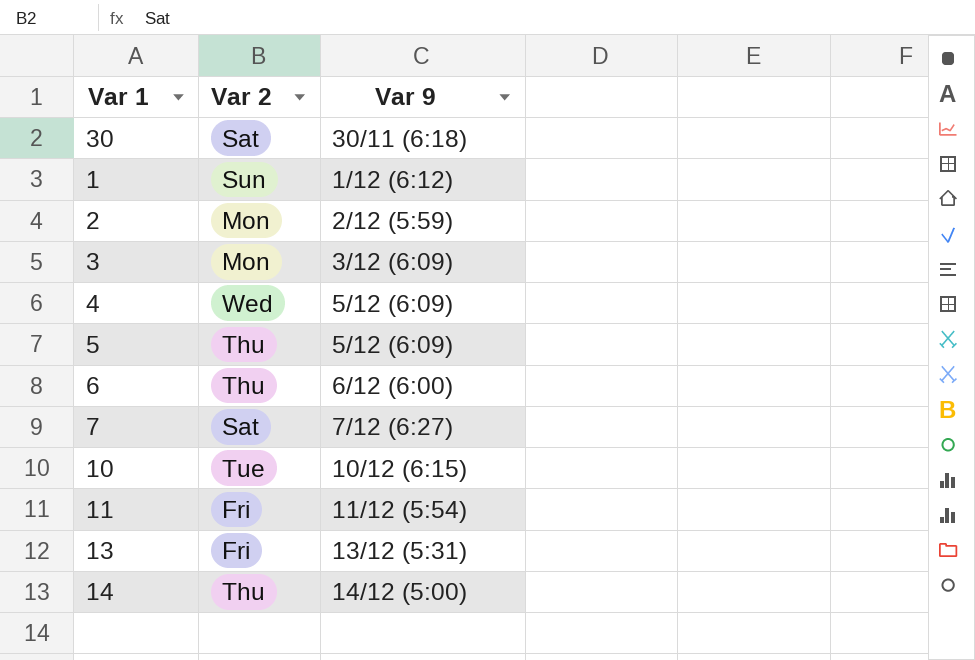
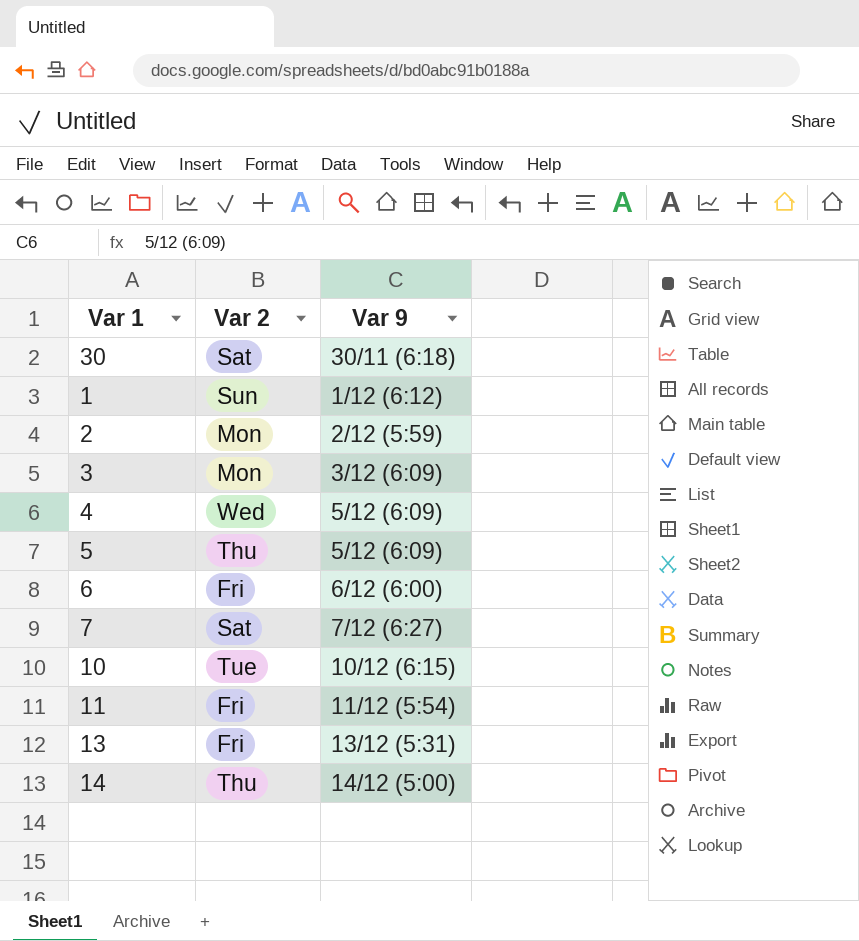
6 | Var 2: Thu -> Fri

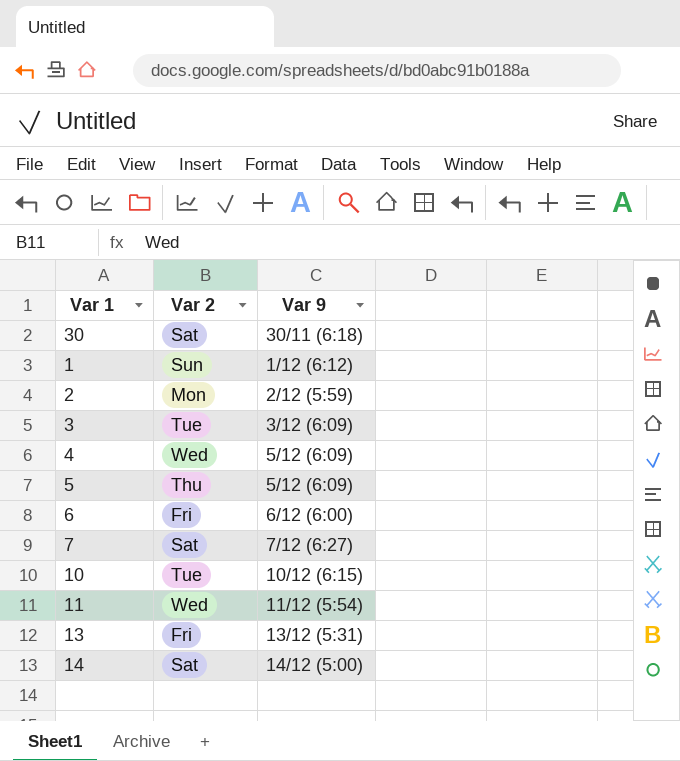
3 | Var 2: Mon -> Tue
11 | Var 2: Fri -> Wed
14 | Var 2: Thu -> Sat

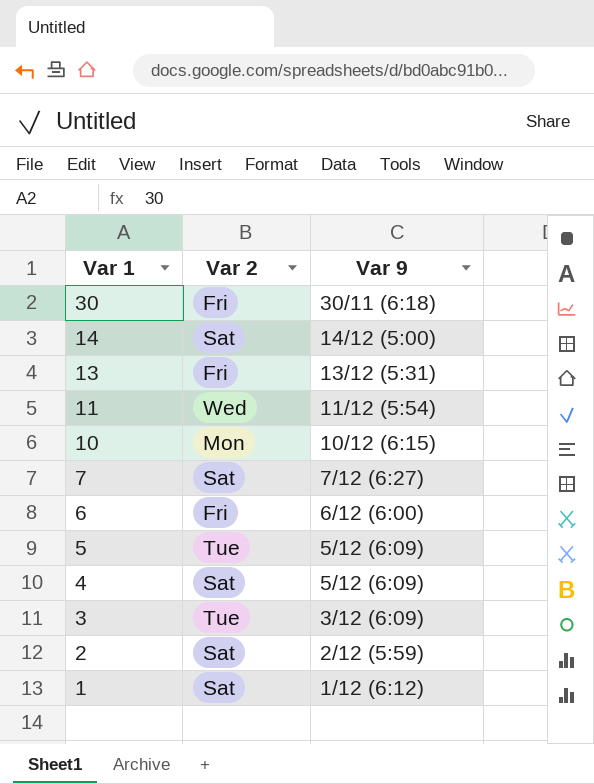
row order: none -> Var 1 descending
30 | Var 2: Sat -> Fri
10 | Var 2: Tue -> Mon
5 | Var 2: Thu -> Tue
4 | Var 2: Wed -> Sat
2 | Var 2: Mon -> Sat
1 | Var 2: Sun -> Sat

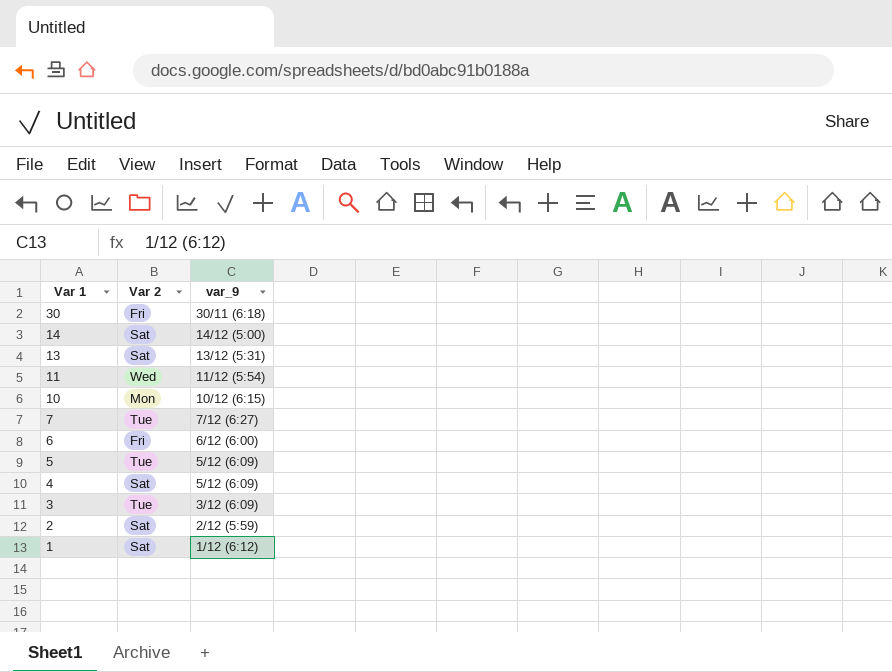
column name: Var 9 -> var_9
13 | Var 2: Fri -> Sat
7 | Var 2: Sat -> Tue

